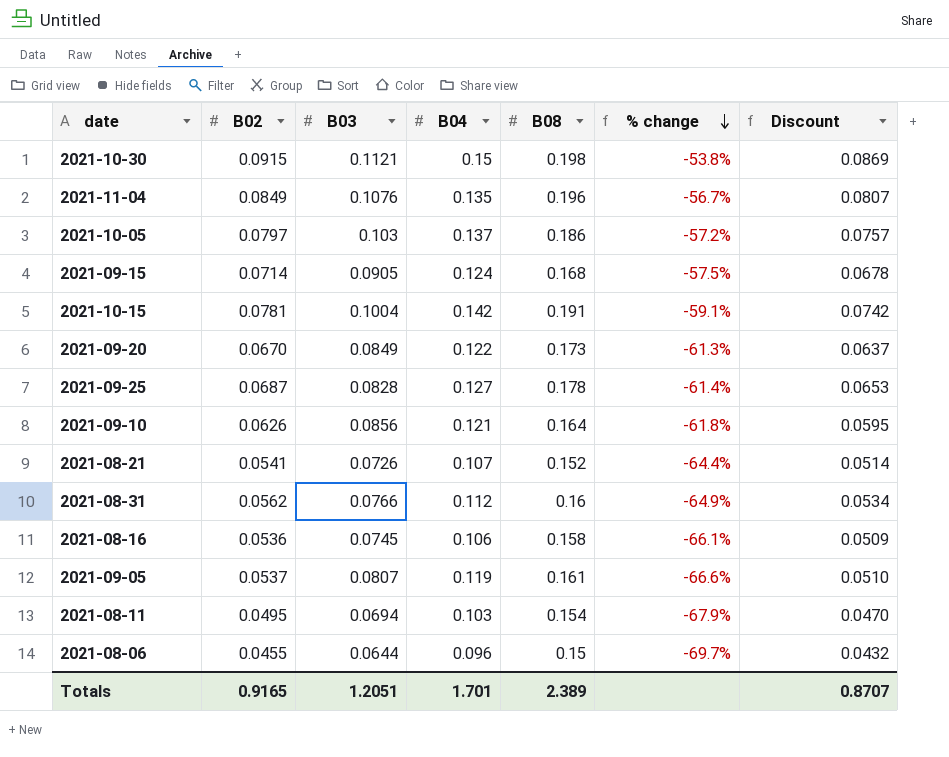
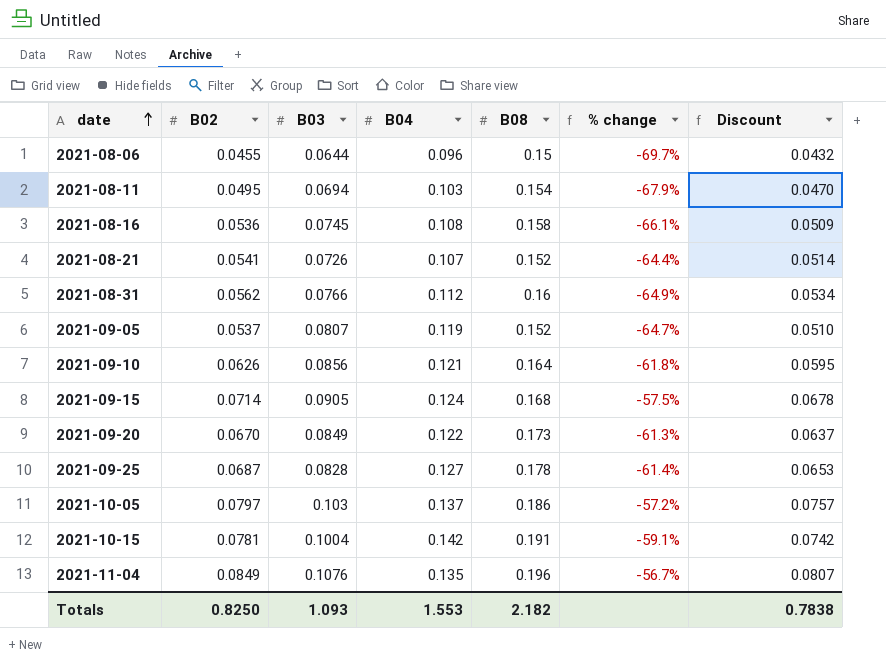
row order: % change descending -> date ascending
row 2021-10-30: 0.0915 | 0.1121 | 0.15 | 0.198 | -53.8% | 0.0869 -> none
2021-08-16 | B04: 0.106 -> 0.108
2021-09-05 | B08: 0.161 -> 0.152
2021-09-05 | % change: -66.6% -> -64.7%
Totals | B02: 0.9165 -> 0.8250
Totals | B03: 1.2051 -> 1.093
Totals | B04: 1.701 -> 1.553
Totals | B08: 2.389 -> 2.182
Totals | Discount: 0.8707 -> 0.7838

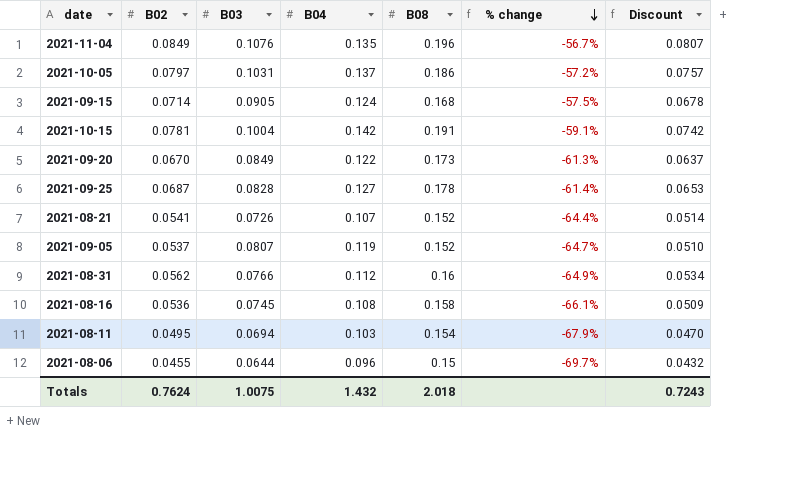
row order: date ascending -> % change descending
row 2021-09-10: 0.0626 | 0.0856 | 0.121 | 0.164 | -61.8% | 0.0595 -> none
2021-10-05 | B03: 0.103 -> 0.1031
Totals | B02: 0.8250 -> 0.7624
Totals | B03: 1.093 -> 1.0075
Totals | B04: 1.553 -> 1.432
Totals | B08: 2.182 -> 2.018
Totals | Discount: 0.7838 -> 0.7243

